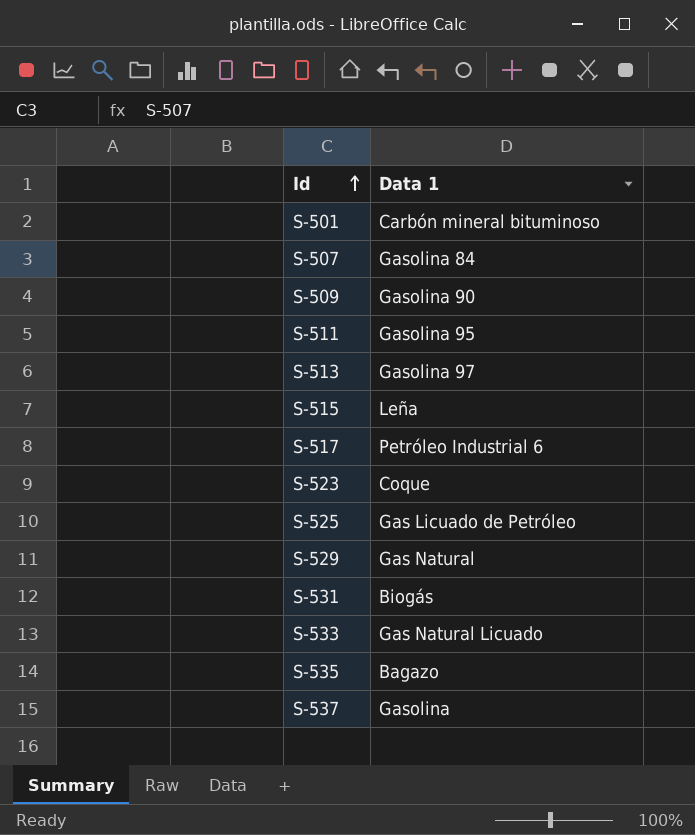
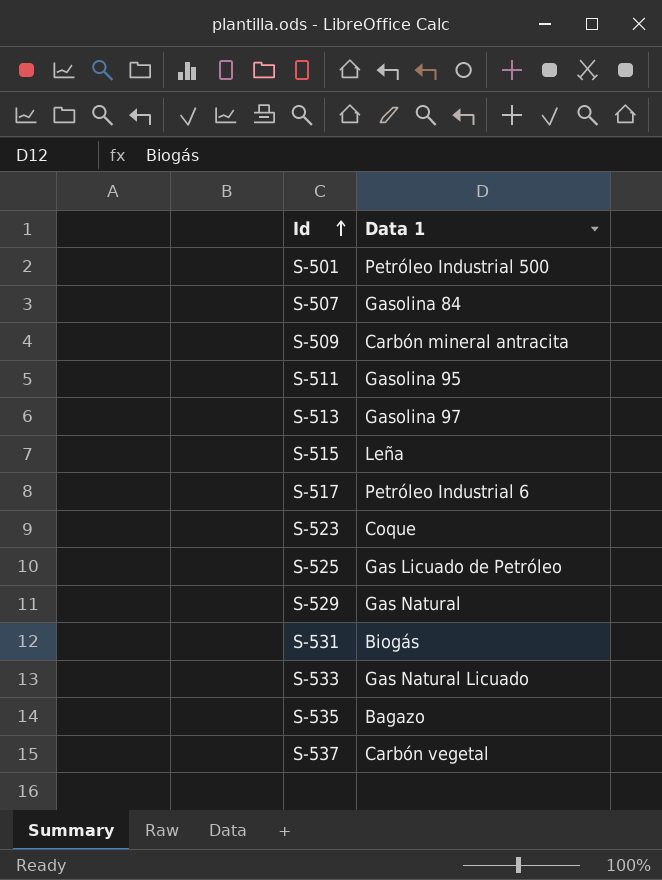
S-501 | Data 1: Carbón mineral bituminoso -> Petróleo Industrial 500
S-509 | Data 1: Gasolina 90 -> Carbón mineral antracita
S-537 | Data 1: Gasolina -> Carbón vegetal

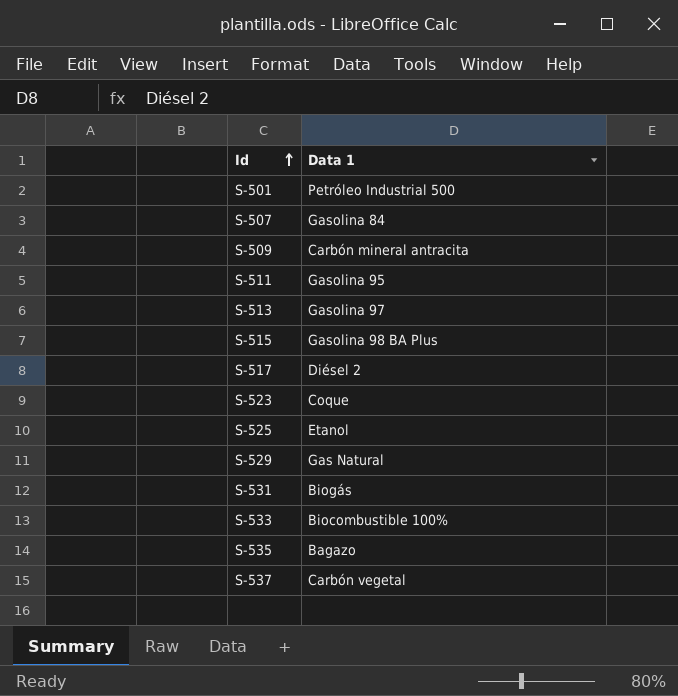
S-515 | Data 1: Leña -> Gasolina 98 BA Plus
S-517 | Data 1: Petróleo Industrial 6 -> Diésel 2
S-525 | Data 1: Gas Licuado de Petróleo -> Etanol
S-533 | Data 1: Gas Natural Licuado -> Biocombustible 100%

